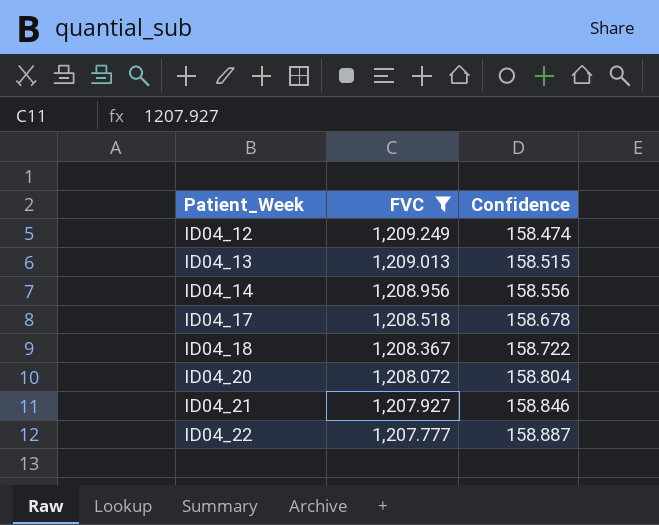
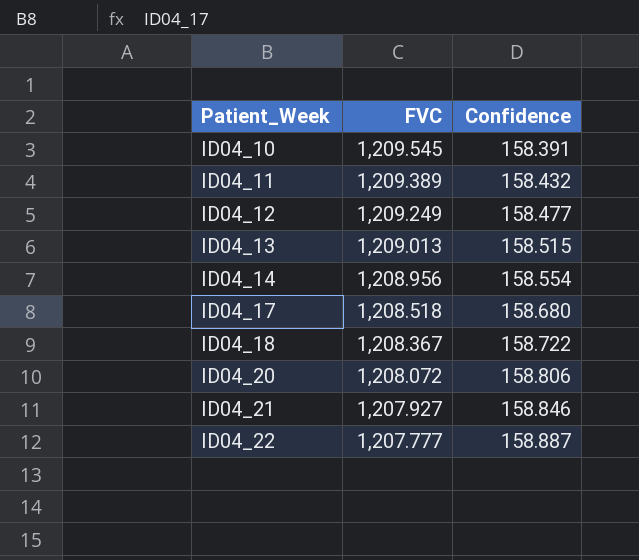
filter: FVC <= 1,209.249 -> none
ID04_12 | Confidence: 158.474 -> 158.477
ID04_14 | Confidence: 158.556 -> 158.554
ID04_17 | Confidence: 158.678 -> 158.680
ID04_20 | Confidence: 158.804 -> 158.806

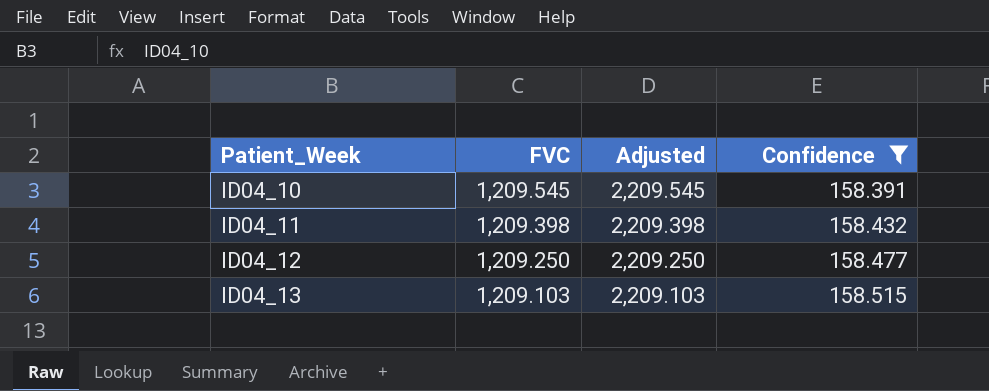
filter: none -> Confidence <= 158.515
column Adjusted | formula: none -> [FVC] + 1000
ID04_11 | FVC: 1,209.389 -> 1,209.398
ID04_12 | FVC: 1,209.249 -> 1,209.250
ID04_13 | FVC: 1,209.013 -> 1,209.103

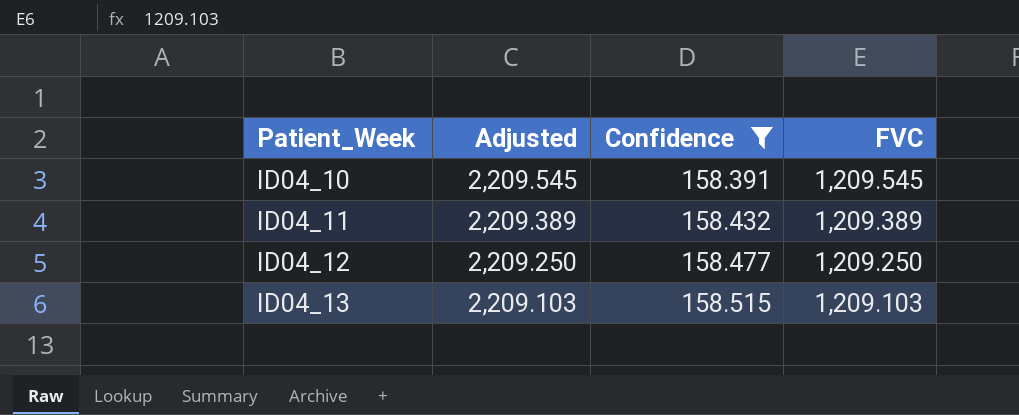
column FVC | position: 2 -> 4
ID04_11 | Adjusted: 2,209.398 -> 2,209.389
ID04_11 | FVC: 1,209.398 -> 1,209.389

